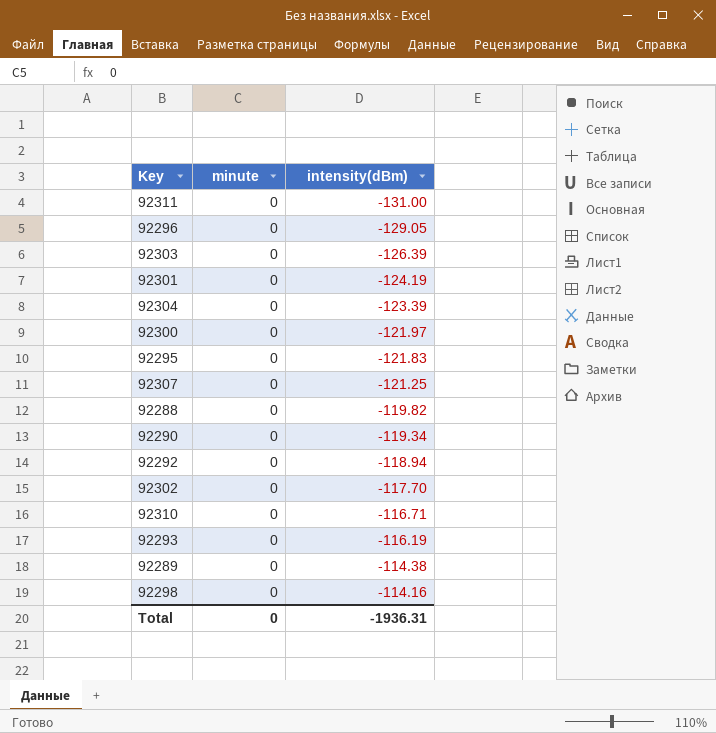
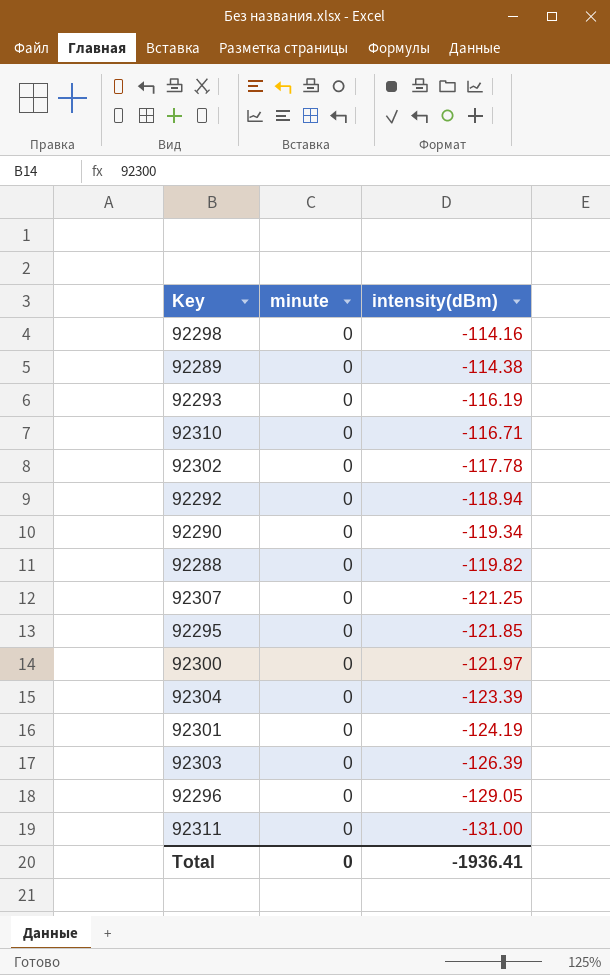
row order: intensity(dBm) ascending -> intensity(dBm) descending
92302 | intensity(dBm): -117.70 -> -117.78
92295 | intensity(dBm): -121.83 -> -121.85
Total | intensity(dBm): -1936.31 -> -1936.41

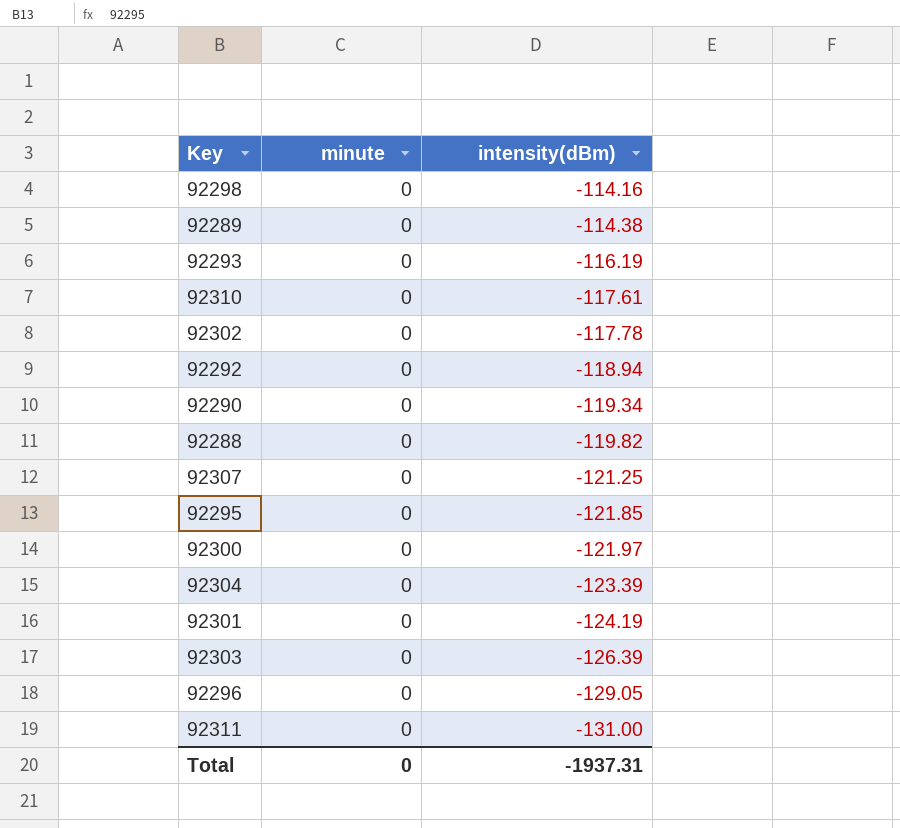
92310 | intensity(dBm): -116.71 -> -117.61
Total | intensity(dBm): -1936.41 -> -1937.31

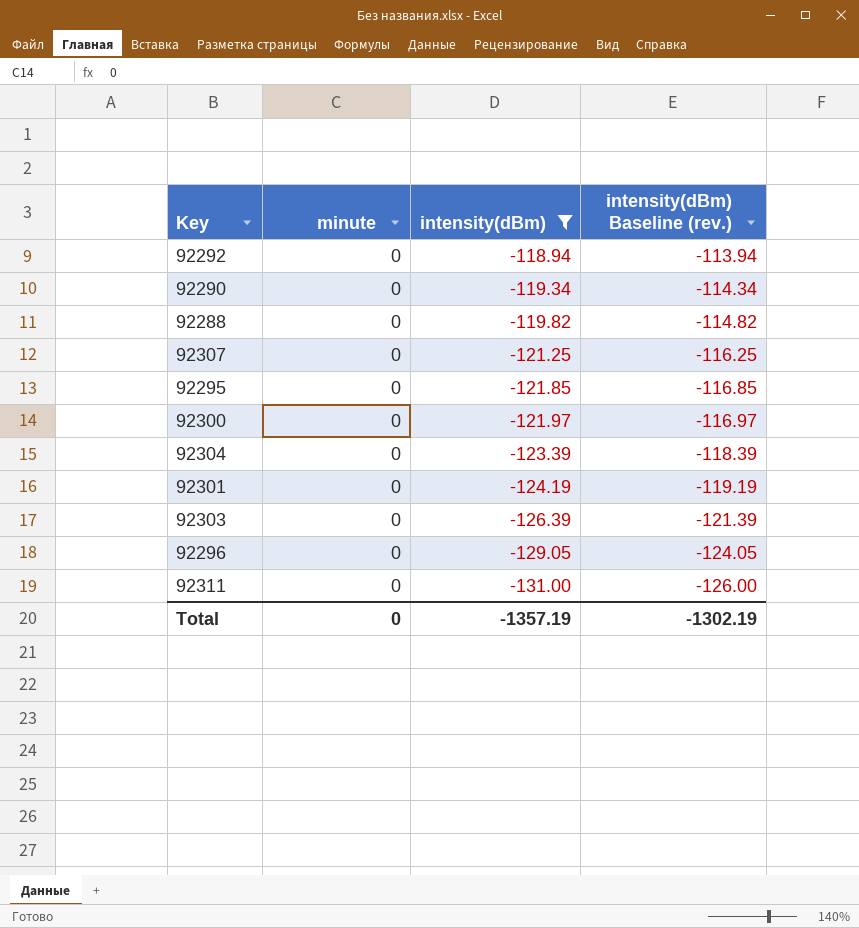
filter: none -> intensity(dBm) <= -118.94
column intensity(dBm) Baseline (rev.) | formula: none -> [intensity(dBm)] + 5
Total | intensity(dBm): -1937.31 -> -1357.19

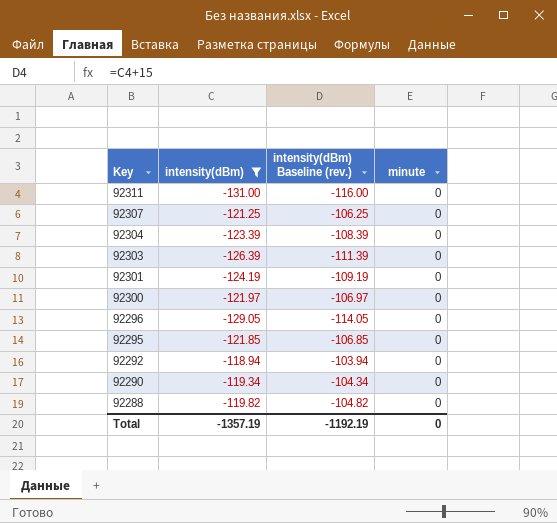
row order: intensity(dBm) descending -> Key descending
column intensity(dBm) Baseline (rev.) | formula: [intensity(dBm)] + 5 -> [intensity(dBm)] + 15
column minute | position: 2 -> 4
Total | intensity(dBm) Baseline (rev.): -1302.19 -> -1192.19

